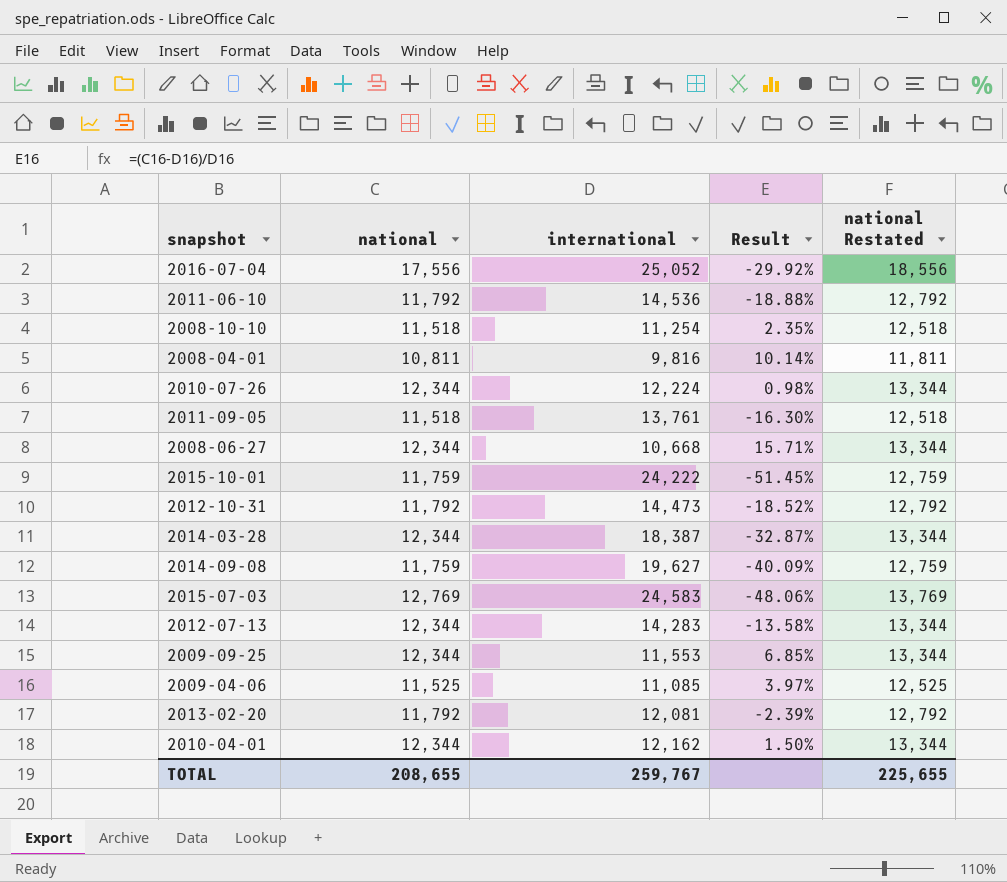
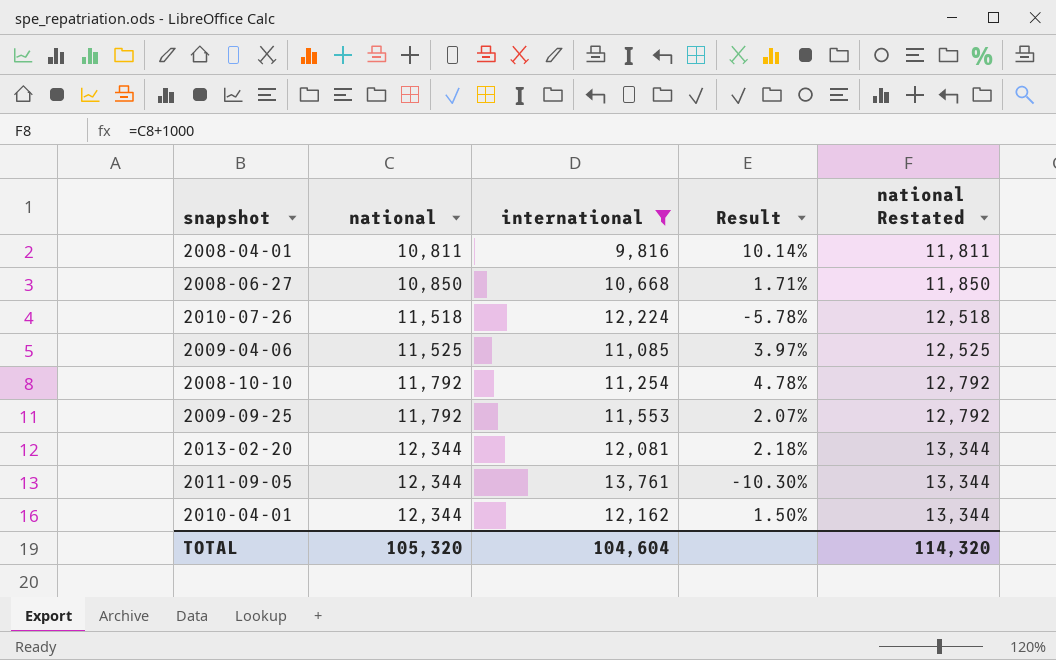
filter: none -> international <= 13,761
row order: none -> national ascending
2008-06-27 | national: 12,344 -> 10,850
2008-06-27 | Result: 15.71% -> 1.71%
2008-06-27 | national Restated: 13,344 -> 11,850
2010-07-26 | national: 12,344 -> 11,518
2010-07-26 | Result: 0.98% -> -5.78%
2010-07-26 | national Restated: 13,344 -> 12,518
2008-10-10 | national: 11,518 -> 11,792
2008-10-10 | Result: 2.35% -> 4.78%
2008-10-10 | national Restated: 12,518 -> 12,792
2009-09-25 | national: 12,344 -> 11,792
2009-09-25 | Result: 6.85% -> 2.07%
2009-09-25 | national Restated: 13,344 -> 12,792
2013-02-20 | national: 11,792 -> 12,344
2013-02-20 | Result: -2.39% -> 2.18%
2013-02-20 | national Restated: 12,792 -> 13,344
2011-09-05 | national: 11,518 -> 12,344
2011-09-05 | Result: -16.30% -> -10.30%
2011-09-05 | national Restated: 12,518 -> 13,344
TOTAL | national: 208,655 -> 105,320
TOTAL | international: 259,767 -> 104,604
TOTAL | national Restated: 225,655 -> 114,320

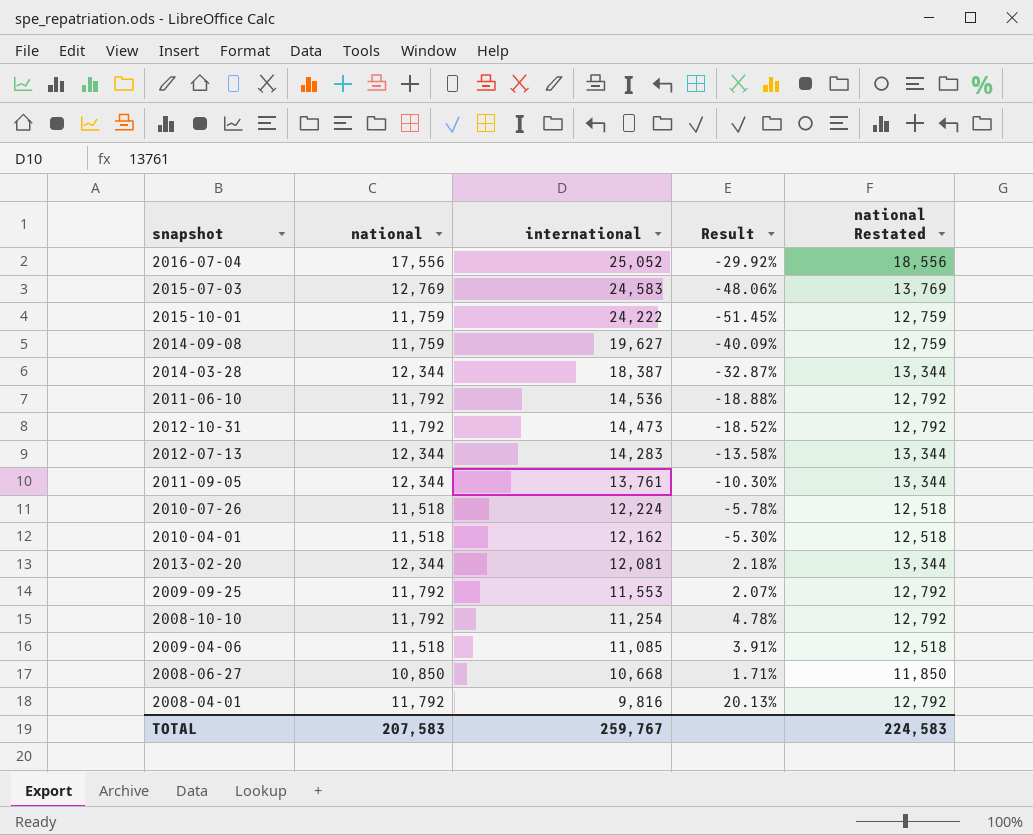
filter: international <= 13,761 -> none
row order: national ascending -> international descending
2010-04-01 | national: 12,344 -> 11,518
2010-04-01 | Result: 1.50% -> -5.30%
2010-04-01 | national Restated: 13,344 -> 12,518
2009-04-06 | national: 11,525 -> 11,518
2009-04-06 | Result: 3.97% -> 3.91%
2009-04-06 | national Restated: 12,525 -> 12,518
2008-04-01 | national: 10,811 -> 11,792
2008-04-01 | Result: 10.14% -> 20.13%
2008-04-01 | national Restated: 11,811 -> 12,792
TOTAL | national: 105,320 -> 207,583
TOTAL | international: 104,604 -> 259,767
TOTAL | national Restated: 114,320 -> 224,583

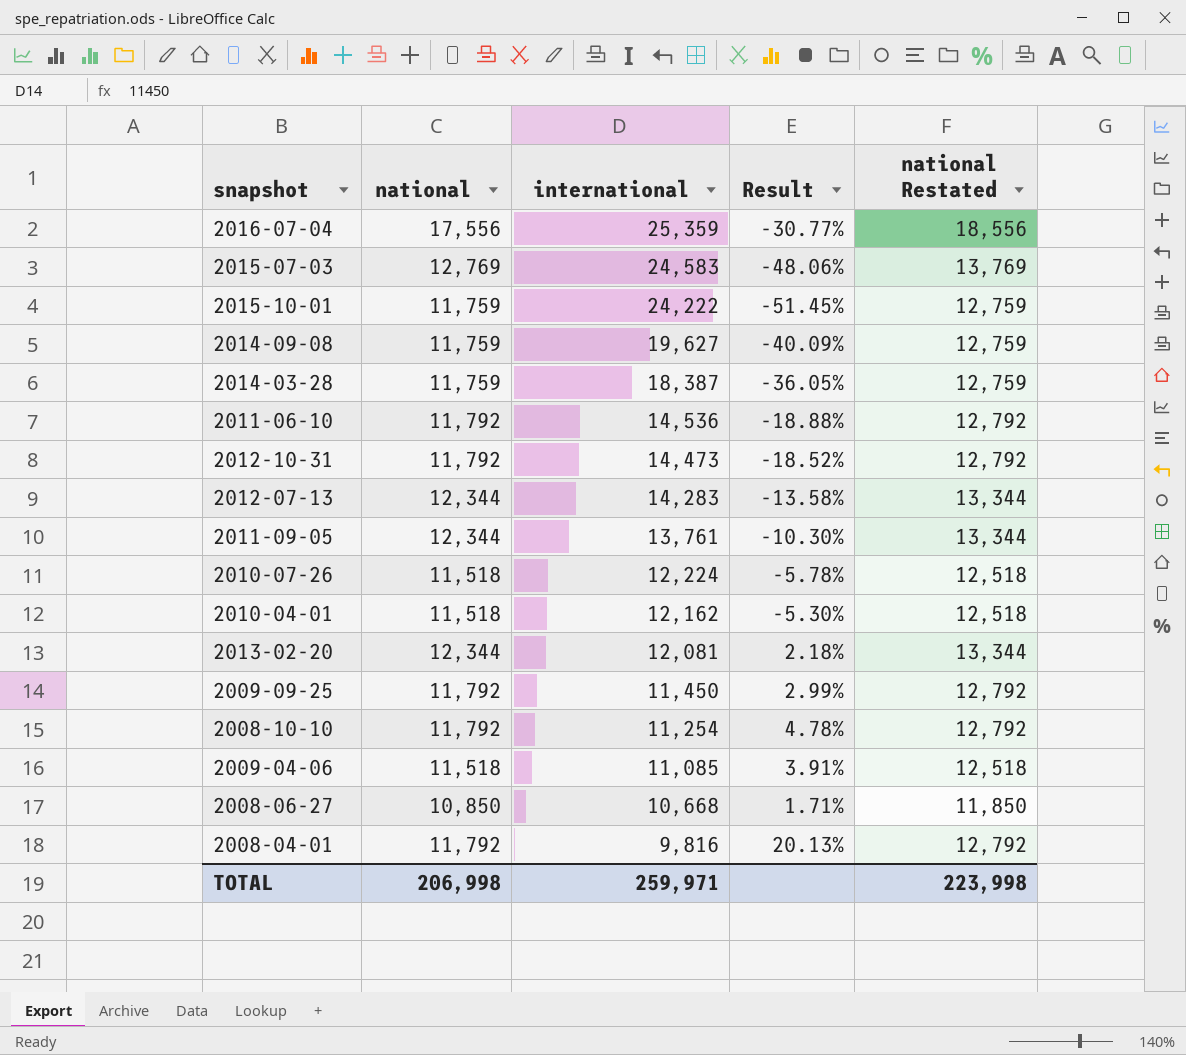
2016-07-04 | international: 25,052 -> 25,359
2016-07-04 | Result: -29.92% -> -30.77%
2014-03-28 | national: 12,344 -> 11,759
2014-03-28 | Result: -32.87% -> -36.05%
2014-03-28 | national Restated: 13,344 -> 12,759
2009-09-25 | international: 11,553 -> 11,450
2009-09-25 | Result: 2.07% -> 2.99%
TOTAL | national: 207,583 -> 206,998
TOTAL | international: 259,767 -> 259,971
TOTAL | national Restated: 224,583 -> 223,998

